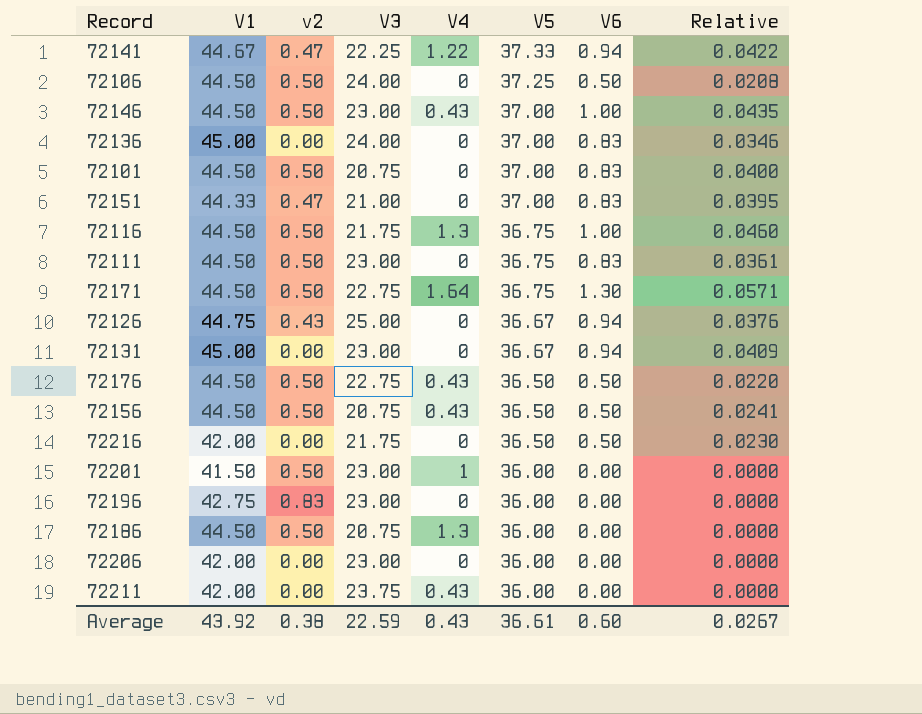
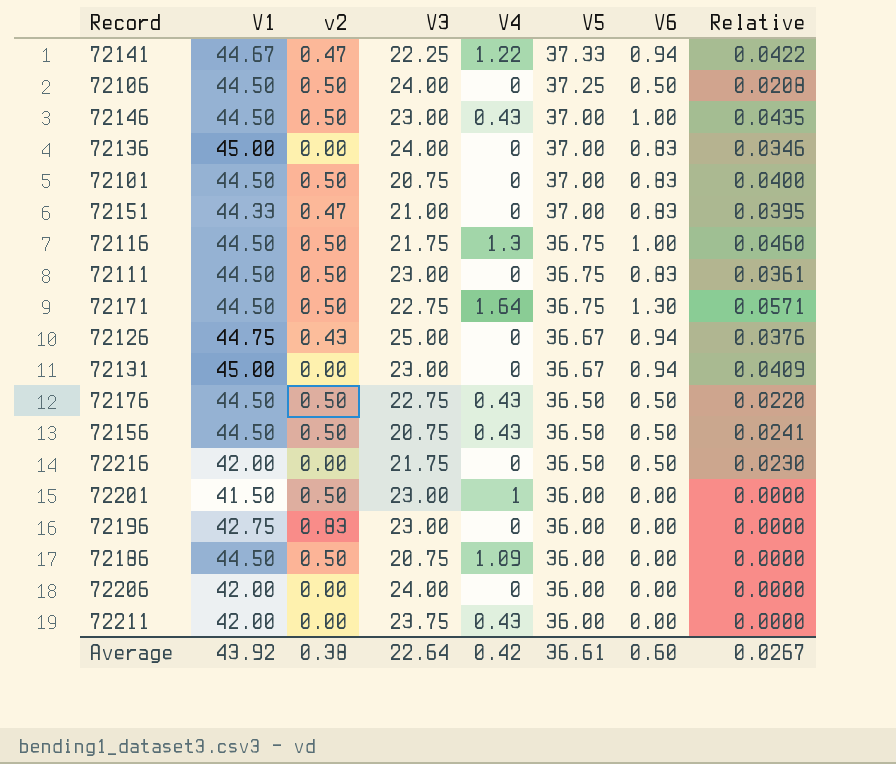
72186 | V4: 1.3 -> 1.09
72206 | V3: 23.00 -> 24.00
Average | V3: 22.59 -> 22.64
Average | V4: 0.43 -> 0.42

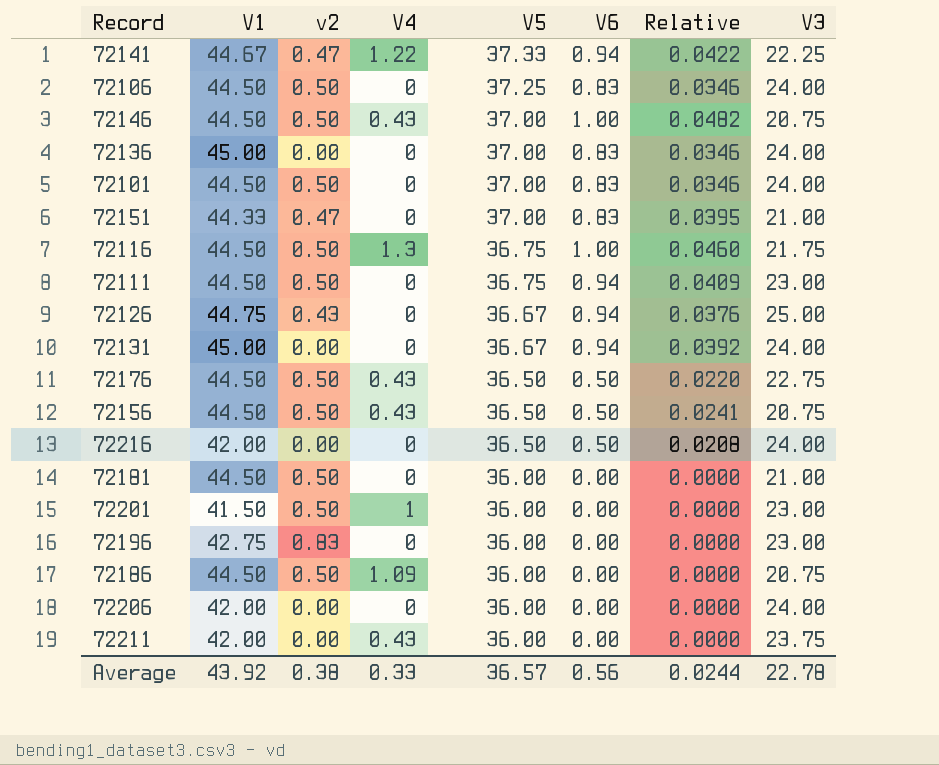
column V3 | position: 4 -> 8
row 72171: 44.50 | 0.50 | 22.75 | 1.64 | 36.75 | 1.30 | 0.0571 -> none
72106 | V6: 0.50 -> 0.83
72106 | Relative: 0.0208 -> 0.0346
72146 | Relative: 0.0435 -> 0.0482
72146 | V3: 23.00 -> 20.75
72101 | Relative: 0.0400 -> 0.0346
72101 | V3: 20.75 -> 24.00
72111 | V6: 0.83 -> 0.94
72111 | Relative: 0.0361 -> 0.0409
72131 | Relative: 0.0409 -> 0.0392
72131 | V3: 23.00 -> 24.00
72216 | Relative: 0.0230 -> 0.0208
72216 | V3: 21.75 -> 24.00
row 72181: none -> 44.50 | 0.50 | 0 | 36.00 | 0.00 | 0.0000 | 21.00
Average | V4: 0.42 -> 0.33
Average | V5: 36.61 -> 36.57
Average | V6: 0.60 -> 0.56
Average | Relative: 0.0267 -> 0.0244
Average | V3: 22.64 -> 22.78

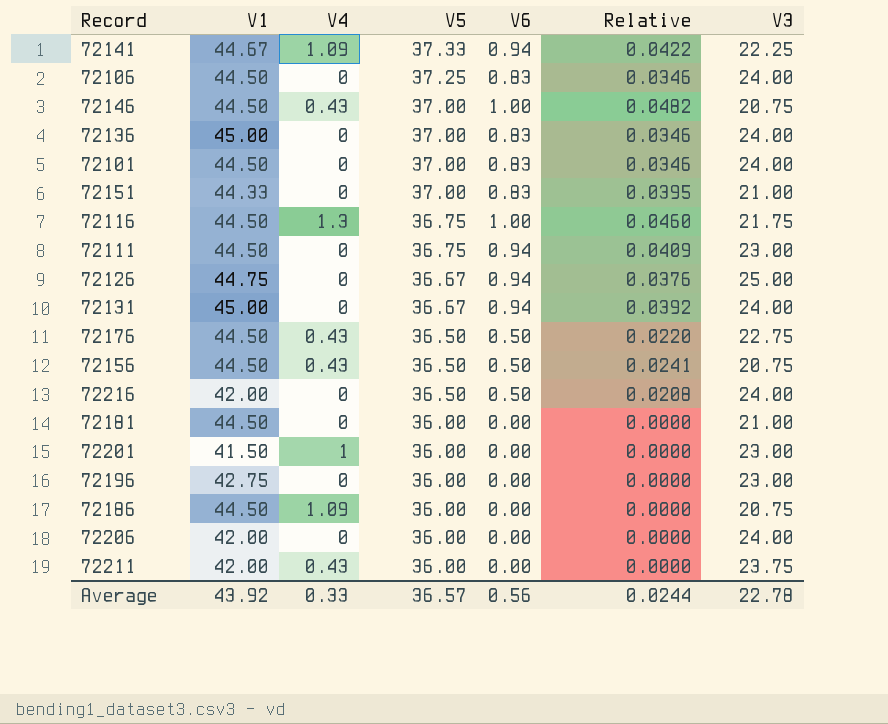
column v2 | position: 3 -> none
72141 | V4: 1.22 -> 1.09

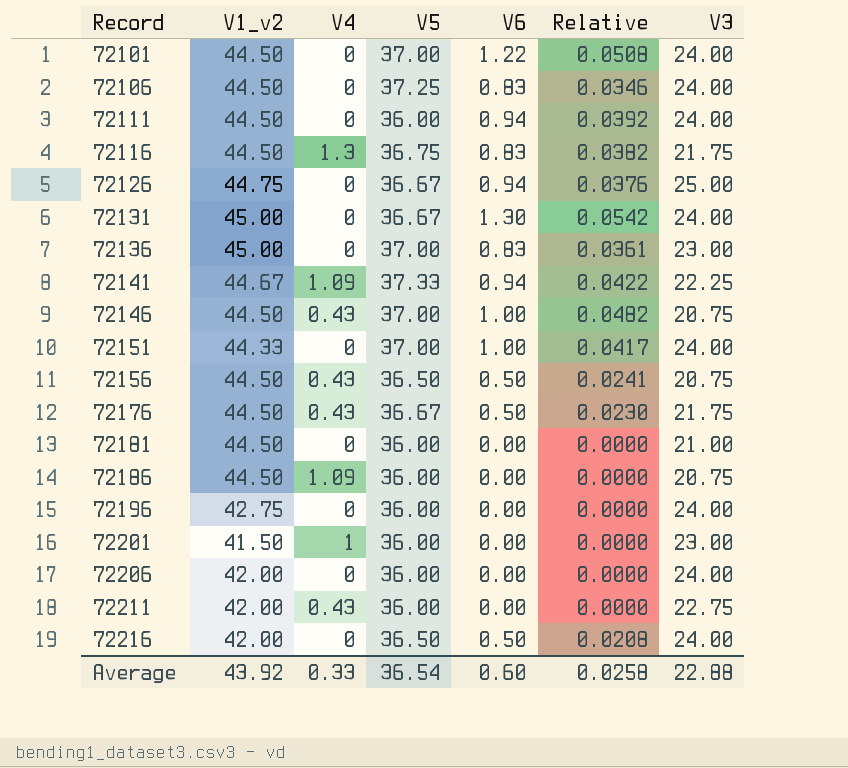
row order: V5 descending -> Record ascending
column name: V1 -> V1_v2
72101 | V6: 0.83 -> 1.22
72101 | Relative: 0.0346 -> 0.0508
72111 | V5: 36.75 -> 36.00
72111 | Relative: 0.0409 -> 0.0392
72111 | V3: 23.00 -> 24.00
72116 | V6: 1.00 -> 0.83
72116 | Relative: 0.0460 -> 0.0382
72131 | V6: 0.94 -> 1.30
72131 | Relative: 0.0392 -> 0.0542
72136 | Relative: 0.0346 -> 0.0361
72136 | V3: 24.00 -> 23.00
72151 | V6: 0.83 -> 1.00
72151 | Relative: 0.0395 -> 0.0417
72151 | V3: 21.00 -> 24.00
72176 | V5: 36.50 -> 36.67
72176 | Relative: 0.0220 -> 0.0230
72176 | V3: 22.75 -> 21.75
72196 | V3: 23.00 -> 24.00
72211 | V3: 23.75 -> 22.75
Average | V5: 36.57 -> 36.54
Average | V6: 0.56 -> 0.60
Average | Relative: 0.0244 -> 0.0258
Average | V3: 22.78 -> 22.88

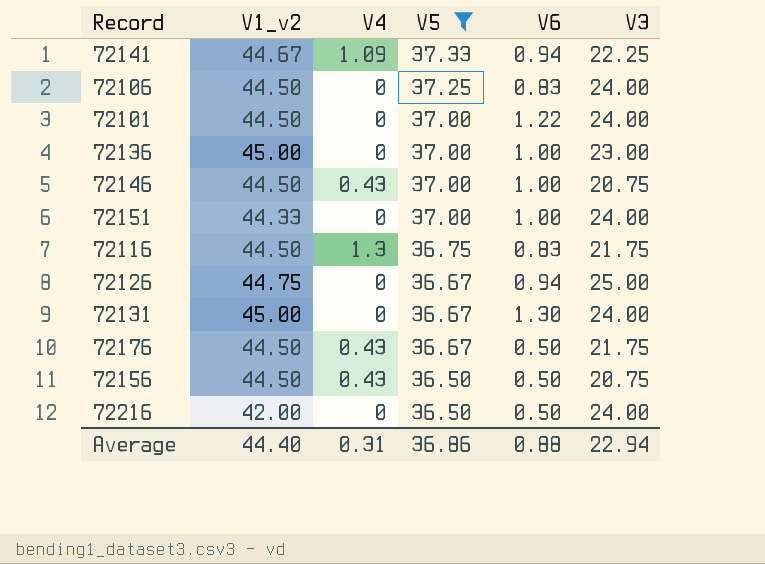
filter: none -> V5 != 36.00
row order: Record ascending -> V5 descending
column Relative | formula: [V6] / [V3] -> none
72136 | V6: 0.83 -> 1.00
Average | V1_v2: 43.92 -> 44.40
Average | V4: 0.33 -> 0.31
Average | V5: 36.54 -> 36.86
Average | V6: 0.60 -> 0.88
Average | V3: 22.88 -> 22.94

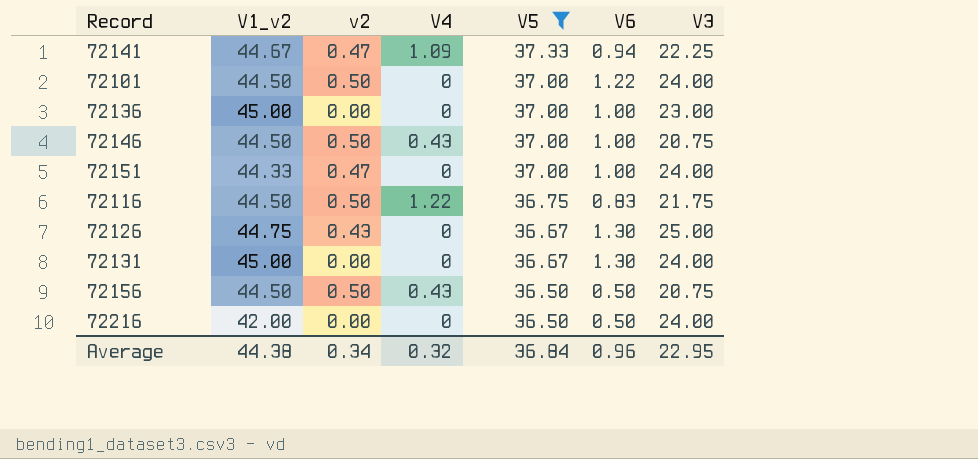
column v2 | position: none -> 3
row 72106: 44.50 | 0 | 37.25 | 0.83 | 24.00 -> none
row 72176: 44.50 | 0.43 | 36.67 | 0.50 | 21.75 -> none
72116 | V4: 1.3 -> 1.22
72126 | V6: 0.94 -> 1.30
Average | V1_v2: 44.40 -> 44.38
Average | V4: 0.31 -> 0.32
Average | V5: 36.86 -> 36.84
Average | V6: 0.88 -> 0.96
Average | V3: 22.94 -> 22.95

